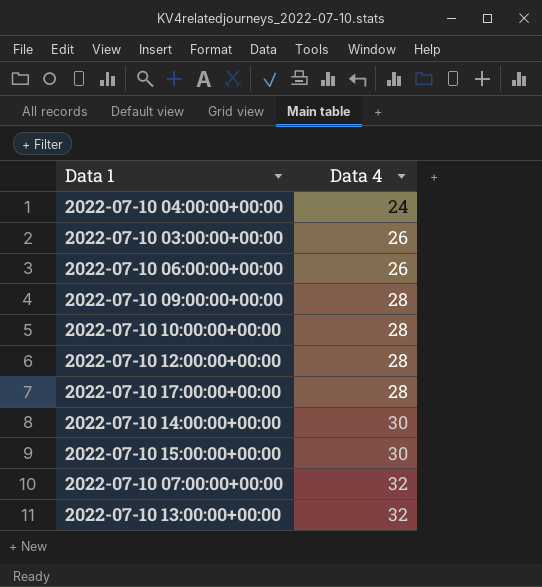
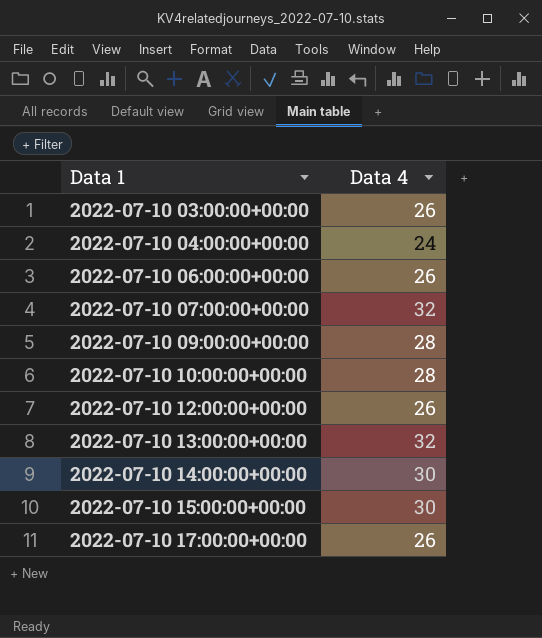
row order: Data 4 ascending -> Data 1 ascending
2022-07-10 12:00:00+00:00 | Data 4: 28 -> 26
2022-07-10 17:00:00+00:00 | Data 4: 28 -> 26

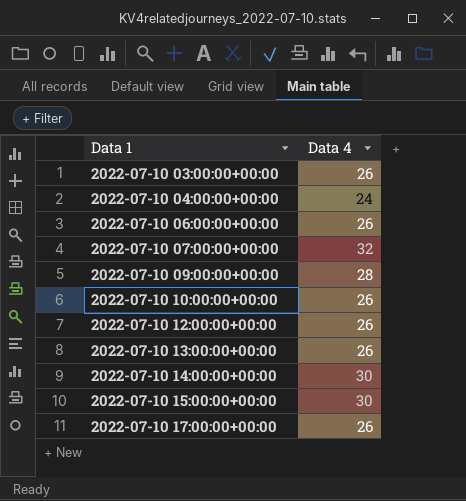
2022-07-10 10:00:00+00:00 | Data 4: 28 -> 26
2022-07-10 13:00:00+00:00 | Data 4: 32 -> 26

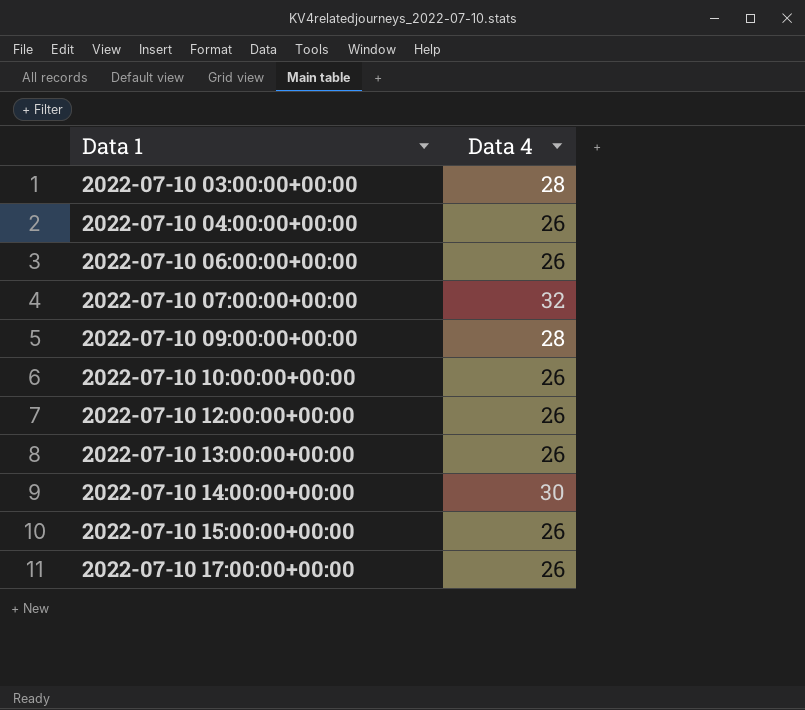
2022-07-10 03:00:00+00:00 | Data 4: 26 -> 28
2022-07-10 04:00:00+00:00 | Data 4: 24 -> 26
2022-07-10 15:00:00+00:00 | Data 4: 30 -> 26

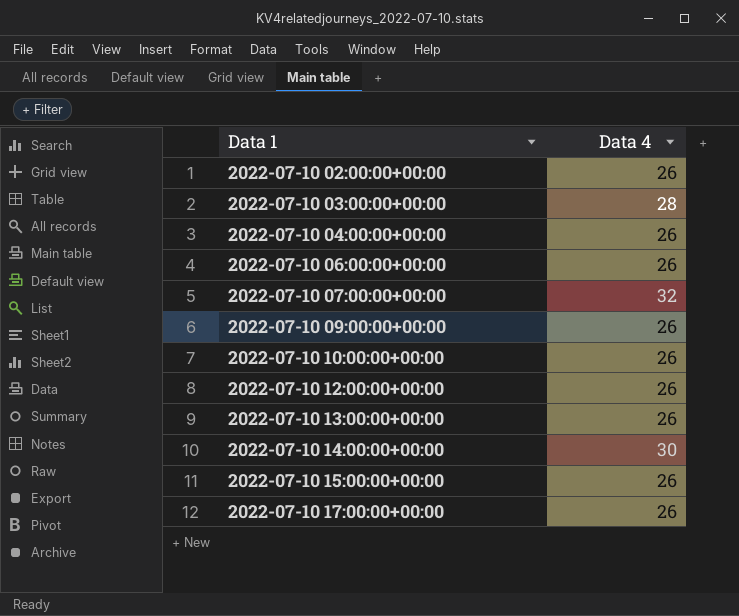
row 2022-07-10 02:00:00+00:00: none -> 26
2022-07-10 09:00:00+00:00 | Data 4: 28 -> 26

